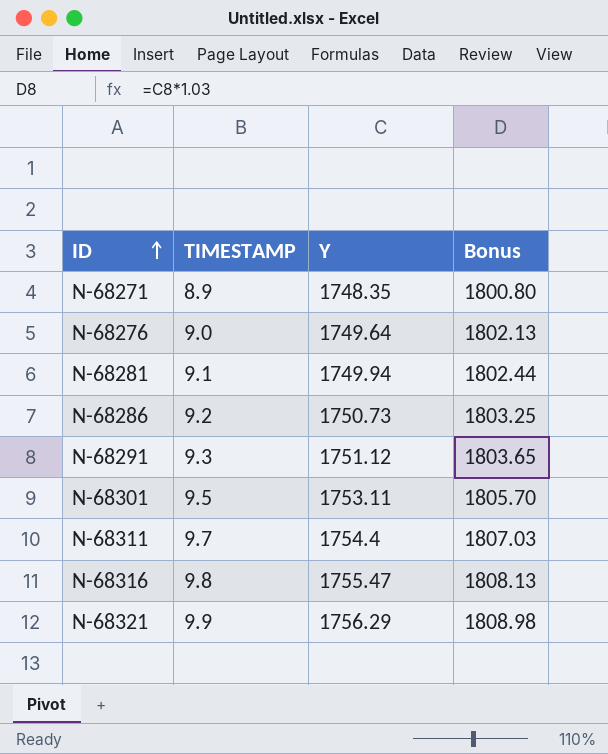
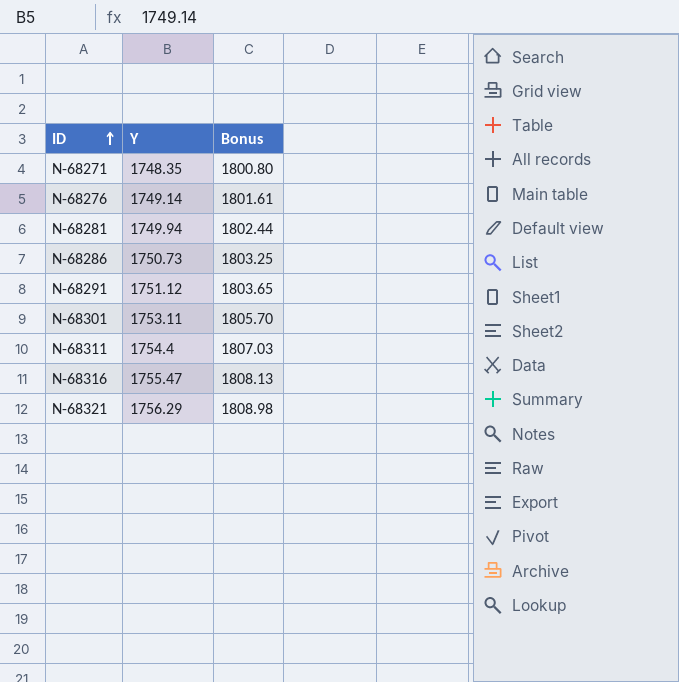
column TIMESTAMP | position: 2 -> none
N-68276 | Y: 1749.64 -> 1749.14
N-68276 | Bonus: 1802.13 -> 1801.61

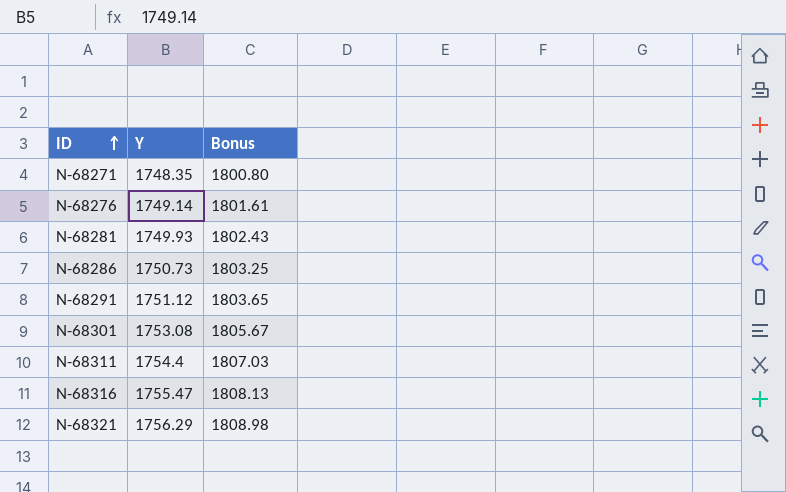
N-68281 | Y: 1749.94 -> 1749.93
N-68281 | Bonus: 1802.44 -> 1802.43
N-68301 | Y: 1753.11 -> 1753.08
N-68301 | Bonus: 1805.70 -> 1805.67

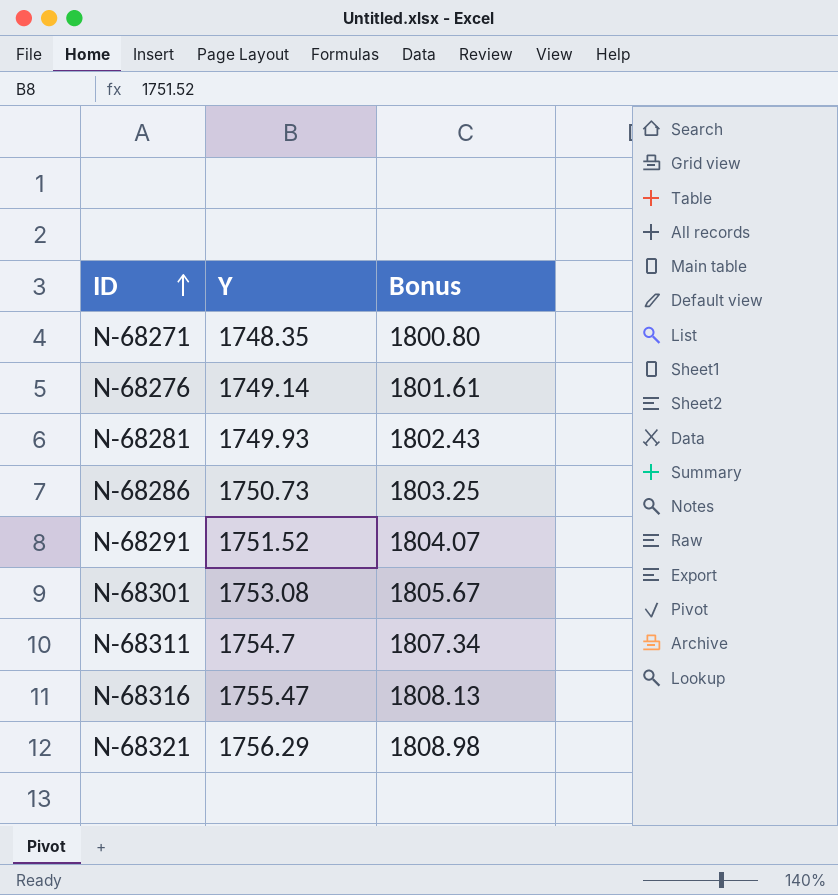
N-68291 | Y: 1751.12 -> 1751.52
N-68291 | Bonus: 1803.65 -> 1804.07
N-68311 | Y: 1754.4 -> 1754.7
N-68311 | Bonus: 1807.03 -> 1807.34

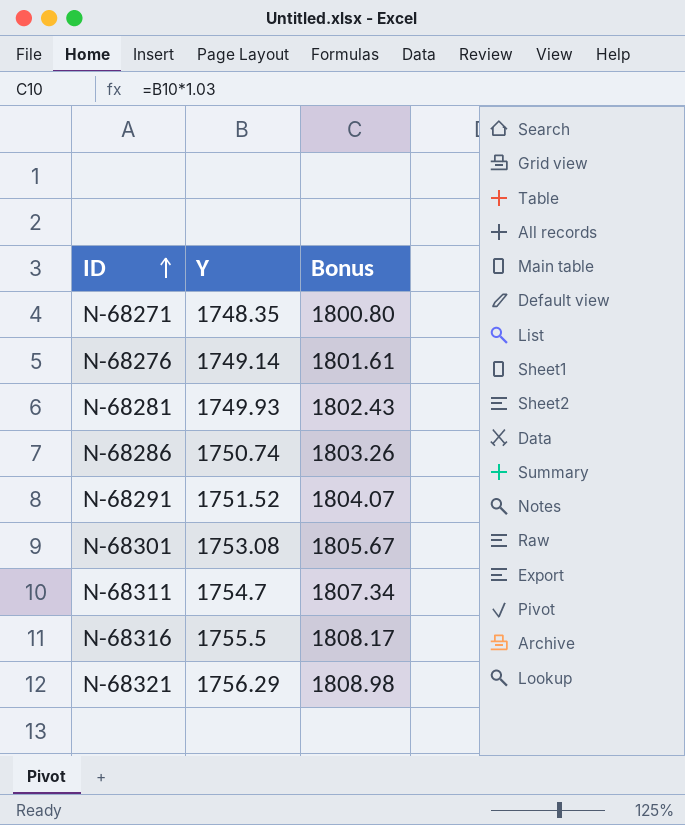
N-68286 | Y: 1750.73 -> 1750.74
N-68286 | Bonus: 1803.25 -> 1803.26
N-68316 | Y: 1755.47 -> 1755.5
N-68316 | Bonus: 1808.13 -> 1808.17

